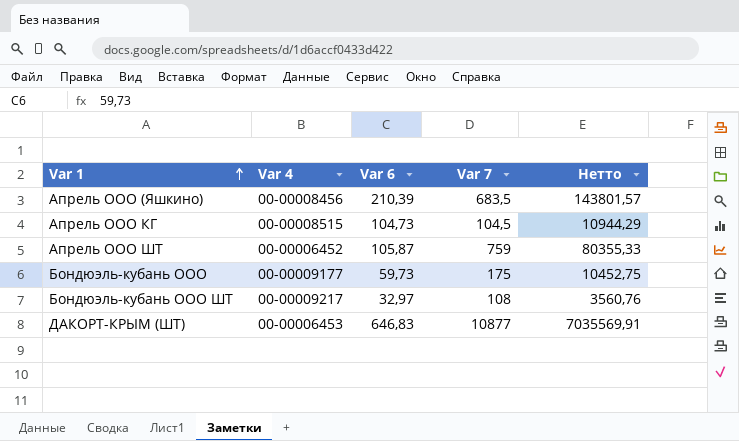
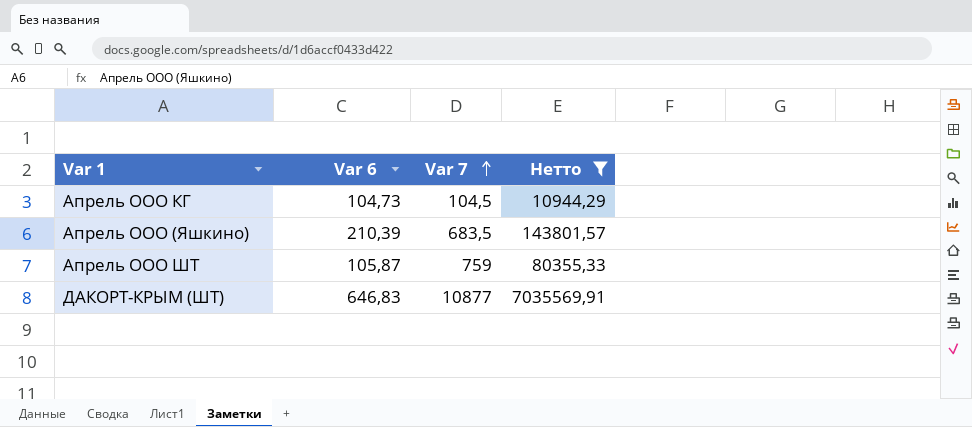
filter: none -> Нетто >= 10944,29
row order: Var 1 ascending -> Var 7 ascending
column Var 4 | position: 2 -> none

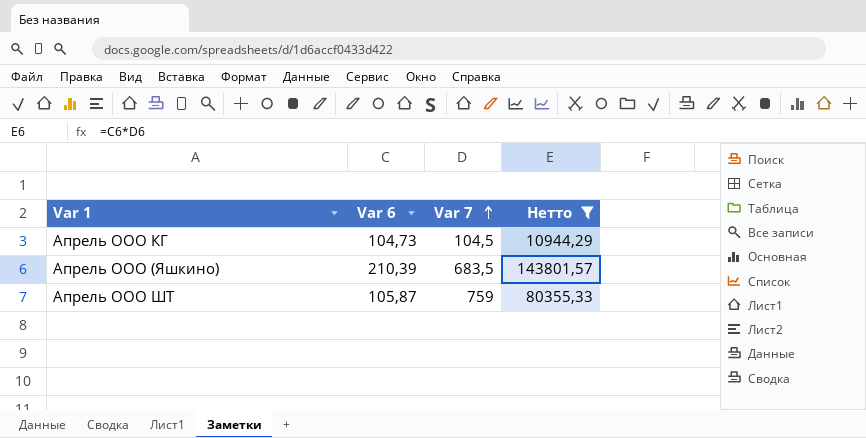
row ДАКОРТ-КРЫМ (ШТ): 646,83 | 10877 | 7035569,91 -> none

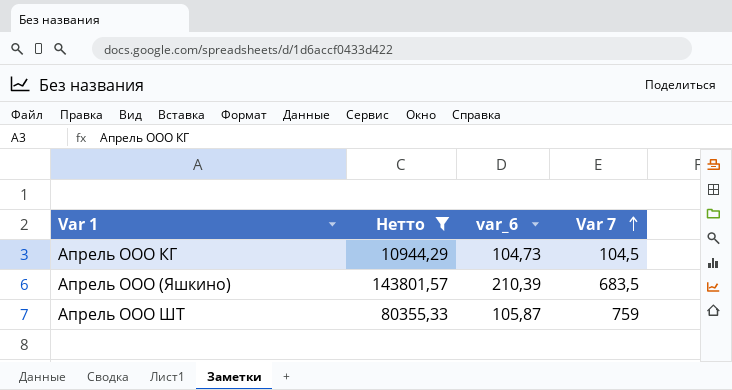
column Нетто | position: 4 -> 2
column name: Var 6 -> var_6

